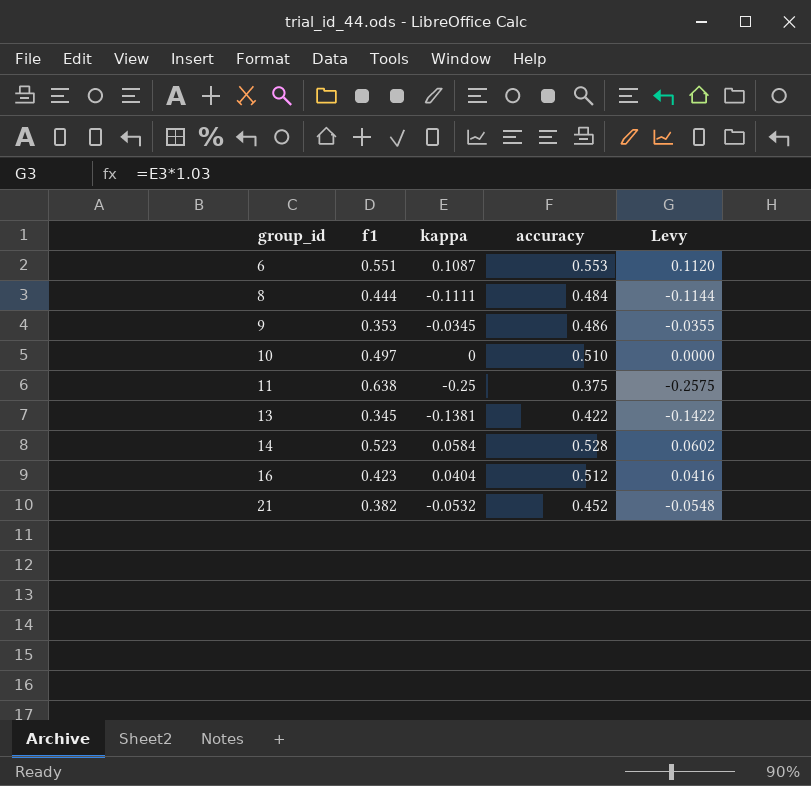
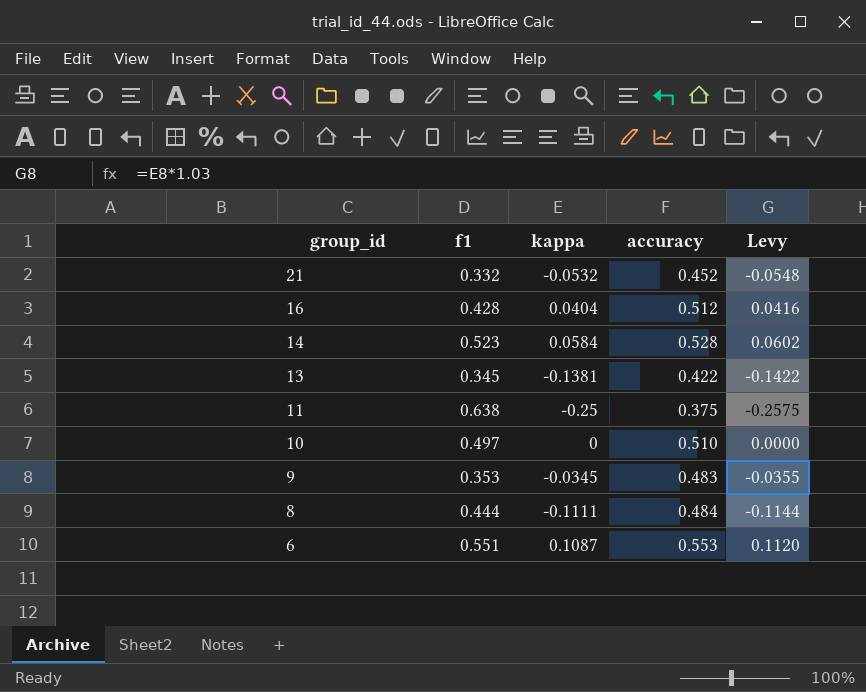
row order: group_id ascending -> group_id descending
21 | f1: 0.382 -> 0.332
16 | f1: 0.423 -> 0.428
9 | accuracy: 0.486 -> 0.483

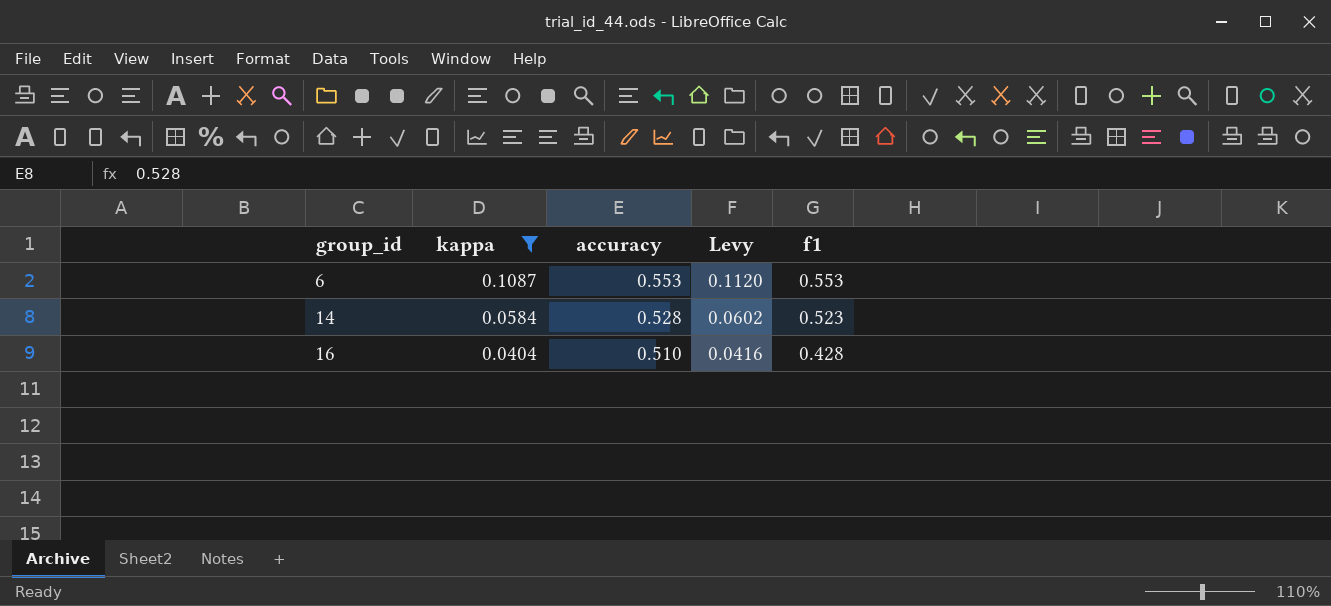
filter: none -> kappa >= 0.0404
row order: group_id descending -> group_id ascending
column f1 | position: 2 -> 5
6 | f1: 0.551 -> 0.553
16 | accuracy: 0.512 -> 0.510

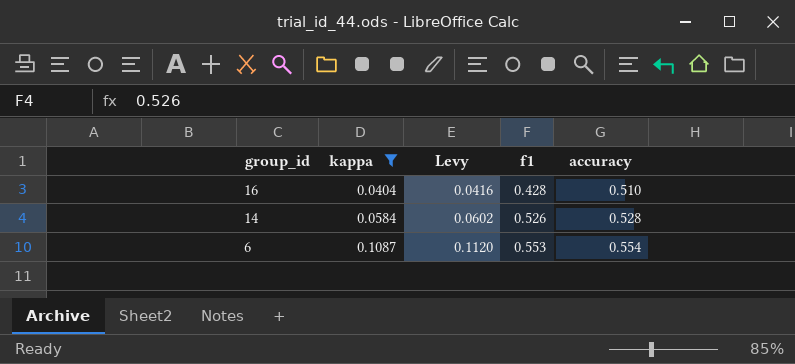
row order: group_id ascending -> group_id descending
column accuracy | position: 3 -> 5
14 | f1: 0.523 -> 0.526
6 | accuracy: 0.553 -> 0.554

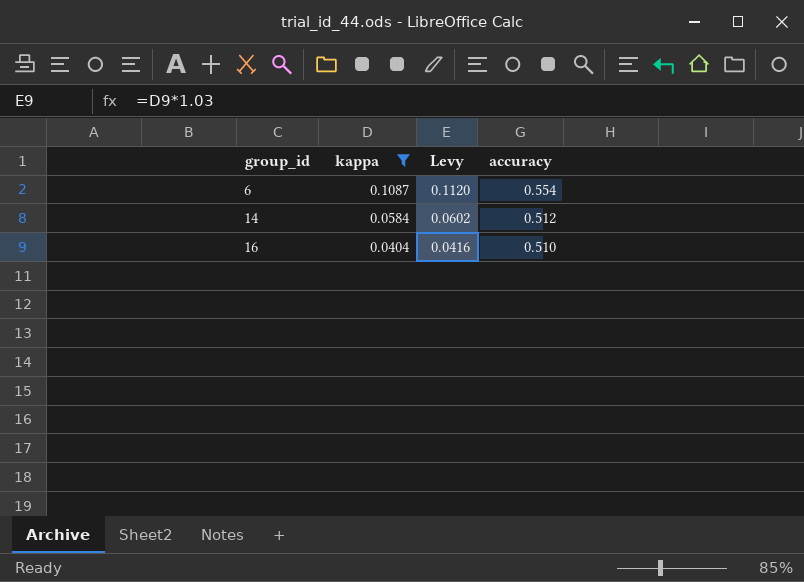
row order: group_id descending -> group_id ascending
column f1 | position: 4 -> none
14 | accuracy: 0.528 -> 0.512

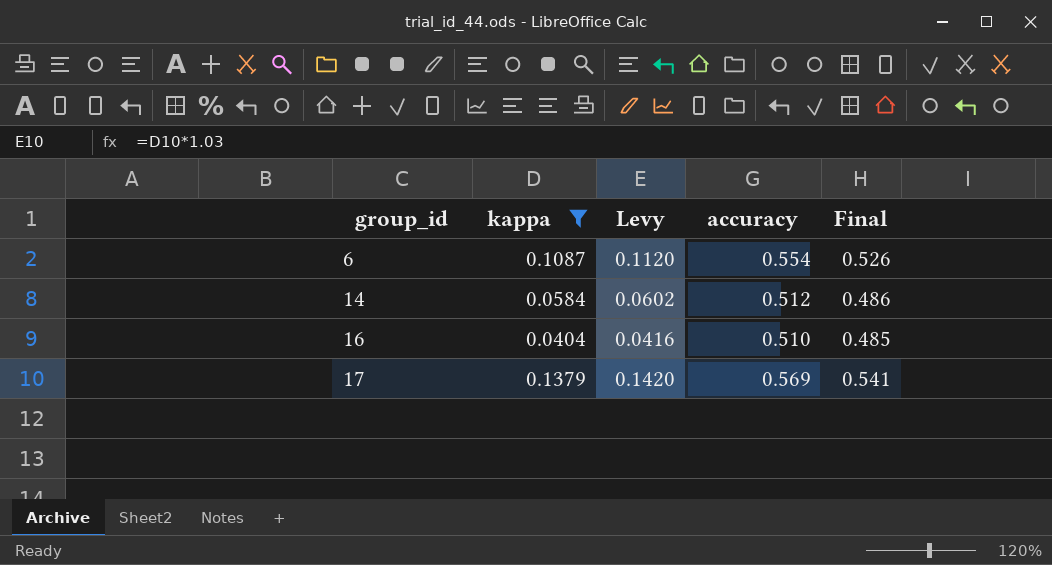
column Final | formula: none -> [accuracy] * 0.95
row 17: none -> 0.1379 | 0.1420 | 0.569 | 0.541

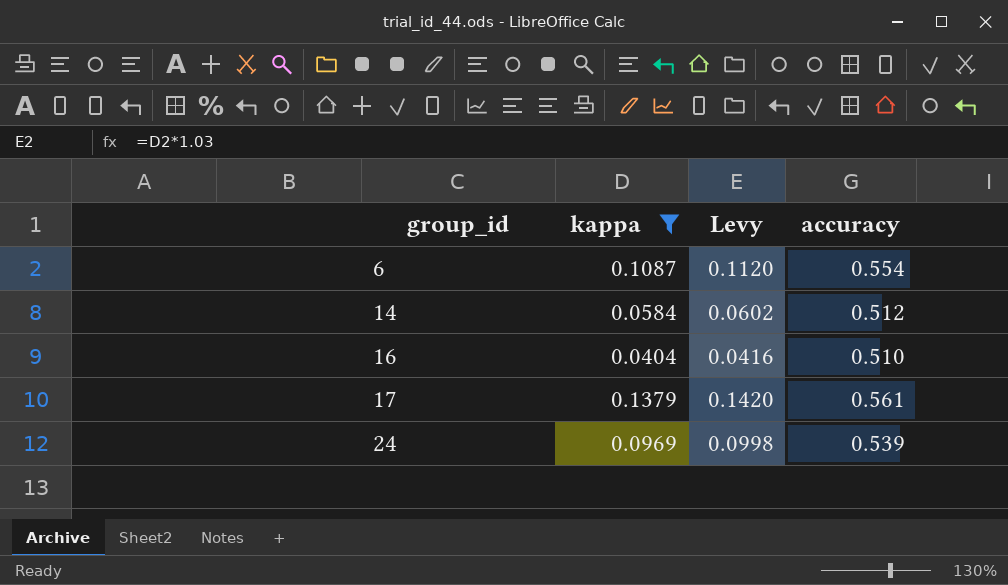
column Final | formula: [accuracy] * 0.95 -> none
17 | accuracy: 0.569 -> 0.561
row 24: none -> 0.0969 | 0.0998 | 0.539

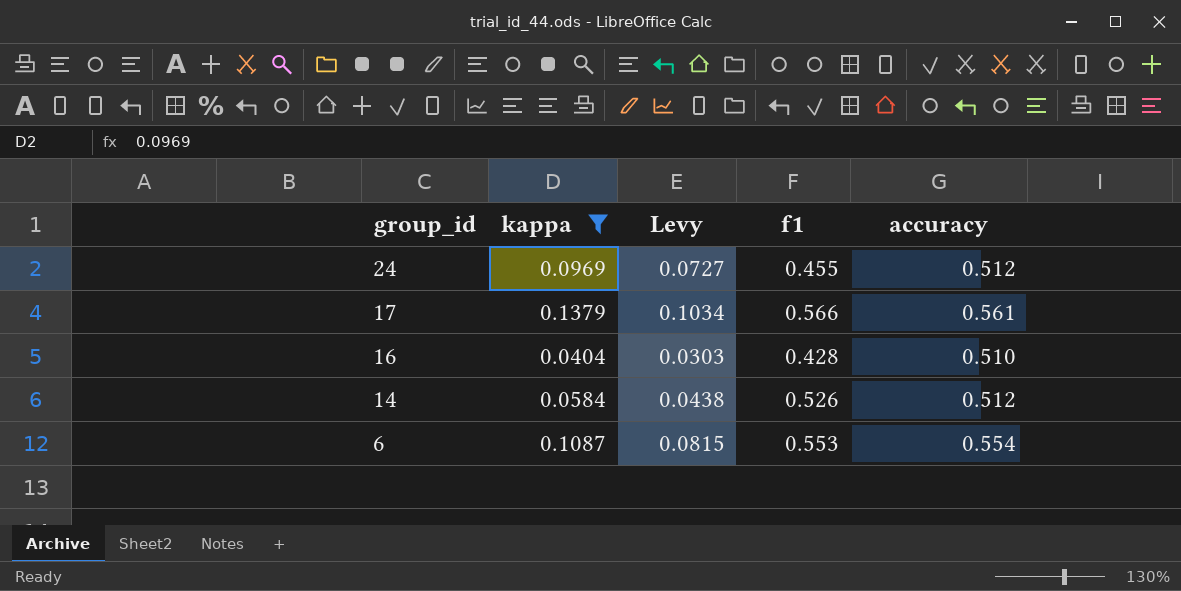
row order: group_id ascending -> group_id descending
column Levy | formula: [kappa] * 1.03 -> [kappa] * 0.75
column f1 | position: none -> 4
24 | accuracy: 0.539 -> 0.512

